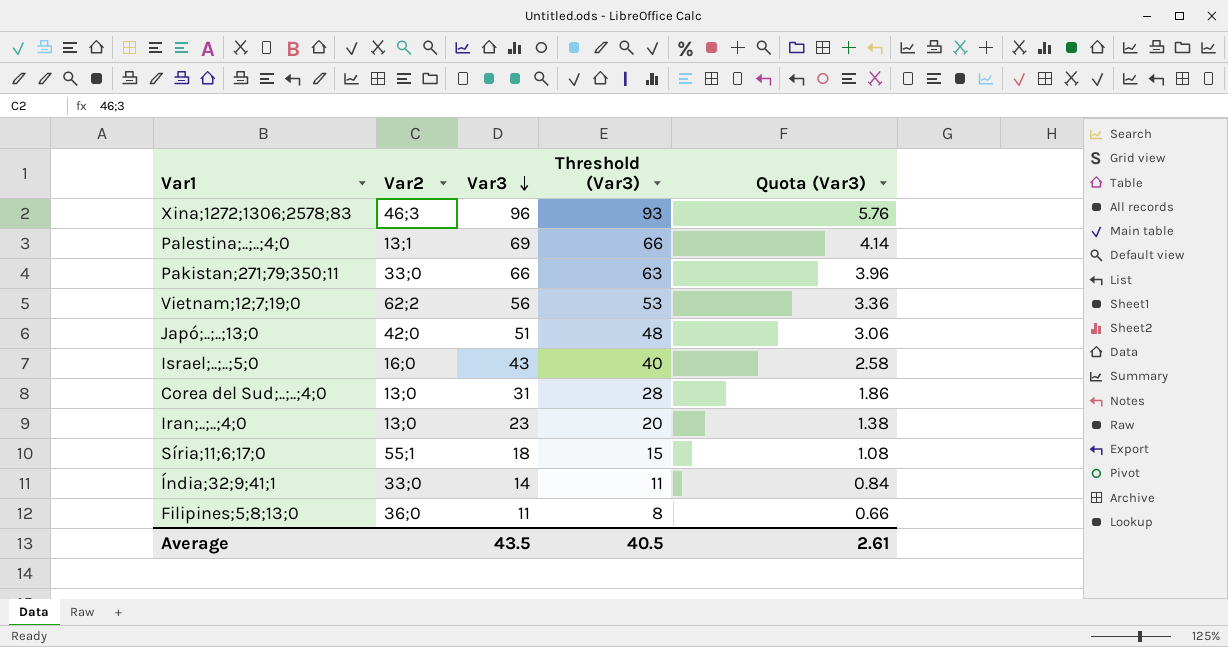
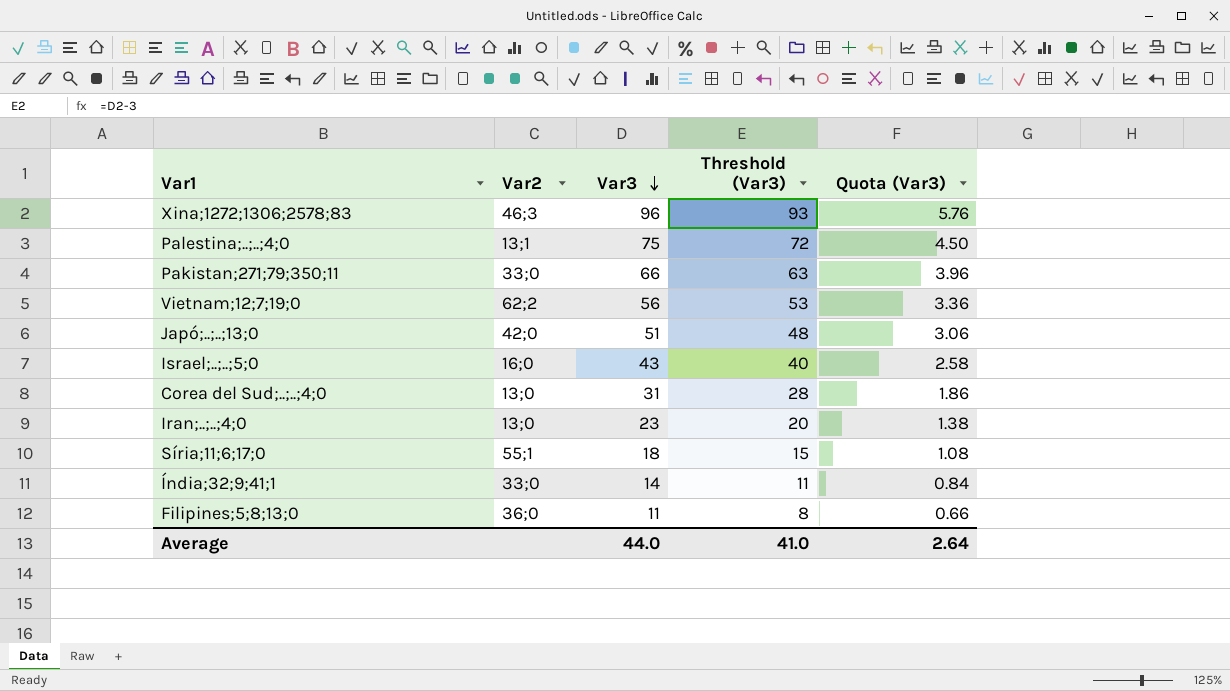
Palestina;..;..;4;0 | Var3: 69 -> 75
Palestina;..;..;4;0 | Threshold (Var3): 66 -> 72
Palestina;..;..;4;0 | Quota (Var3): 4.14 -> 4.50
Average | Var3: 43.5 -> 44.0
Average | Threshold (Var3): 40.5 -> 41.0
Average | Quota (Var3): 2.61 -> 2.64

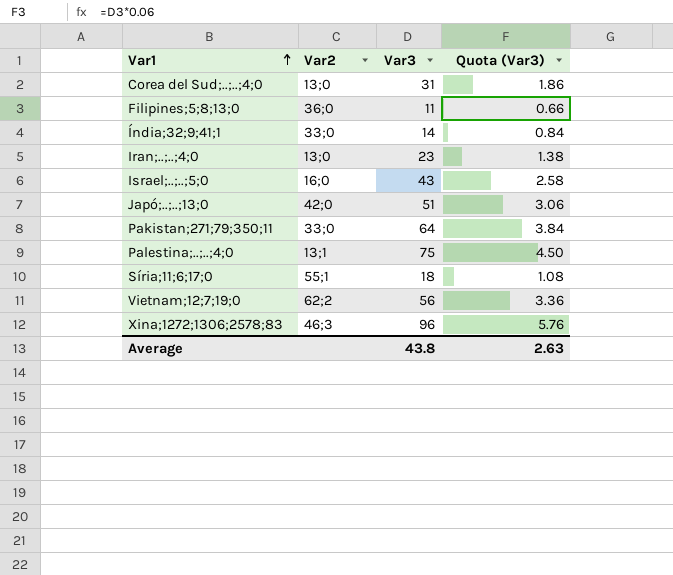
row order: Var3 descending -> Var1 ascending
column Threshold (Var3) | formula: [Var3] - 3 -> none
Pakistan;271;79;350;11 | Var3: 66 -> 64
Pakistan;271;79;350;11 | Quota (Var3): 3.96 -> 3.84
Average | Var3: 44.0 -> 43.8
Average | Quota (Var3): 2.64 -> 2.63

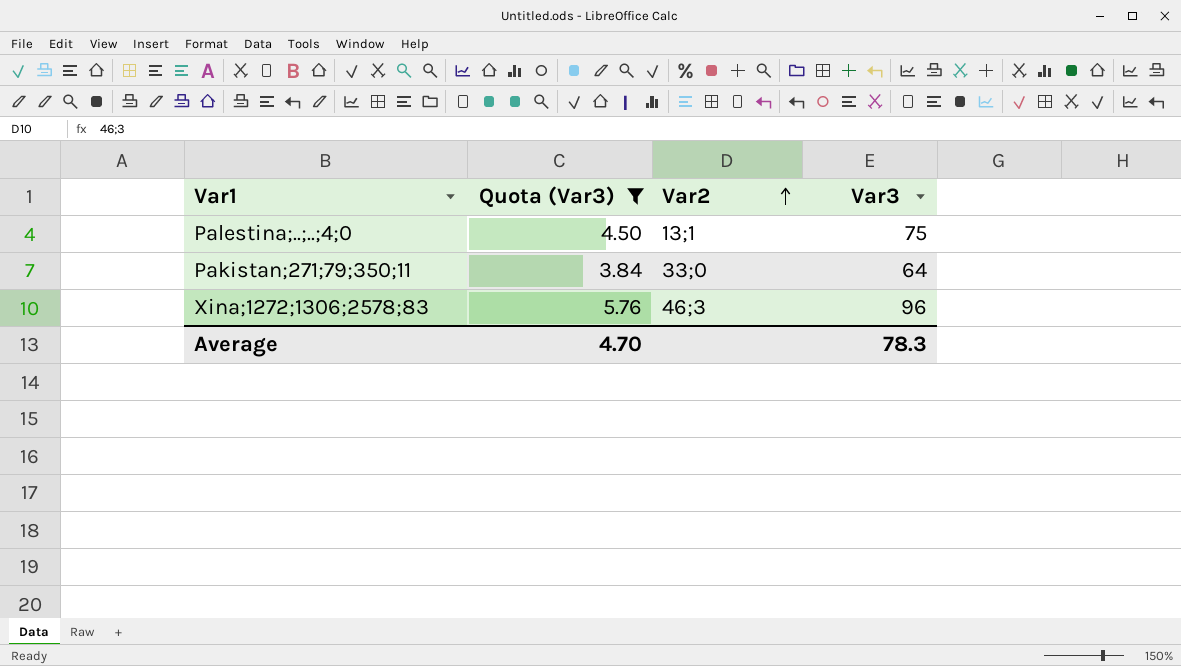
filter: none -> Quota (Var3) >= 3.84
row order: Var1 ascending -> Var2 ascending
column Quota (Var3) | position: 4 -> 2
Average | Quota (Var3): 2.63 -> 4.70
Average | Var3: 43.8 -> 78.3

